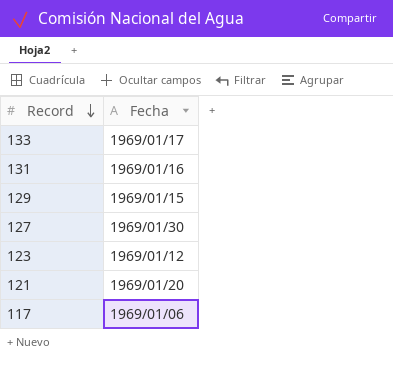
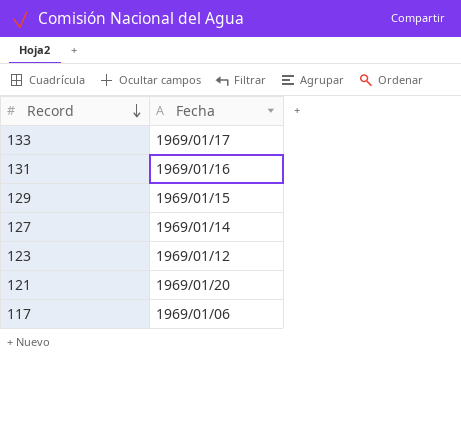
127 | Fecha: 1969/01/30 -> 1969/01/14

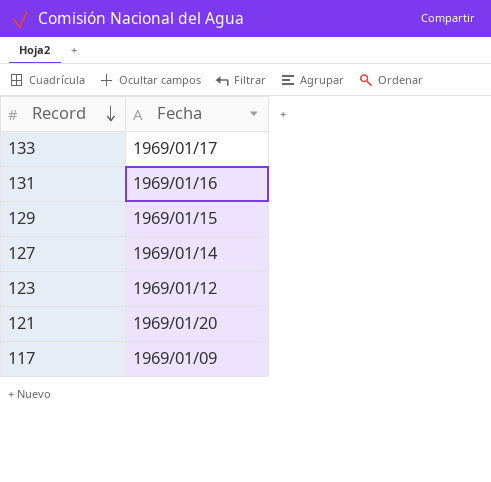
117 | Fecha: 1969/01/06 -> 1969/01/09

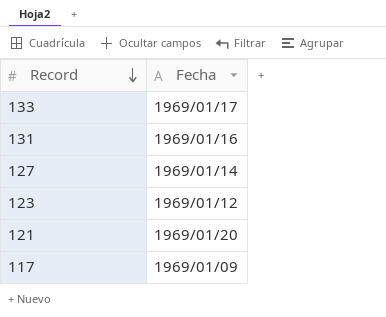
row 129: 1969/01/15 -> none

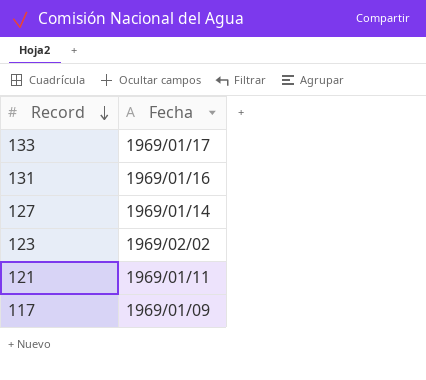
123 | Fecha: 1969/01/12 -> 1969/02/02
121 | Fecha: 1969/01/20 -> 1969/01/11

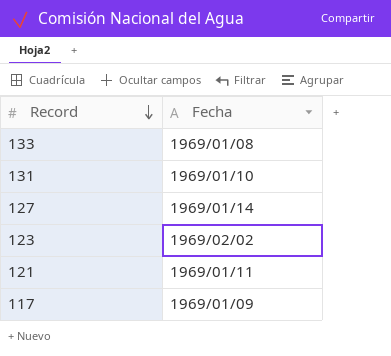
133 | Fecha: 1969/01/17 -> 1969/01/08
131 | Fecha: 1969/01/16 -> 1969/01/10

